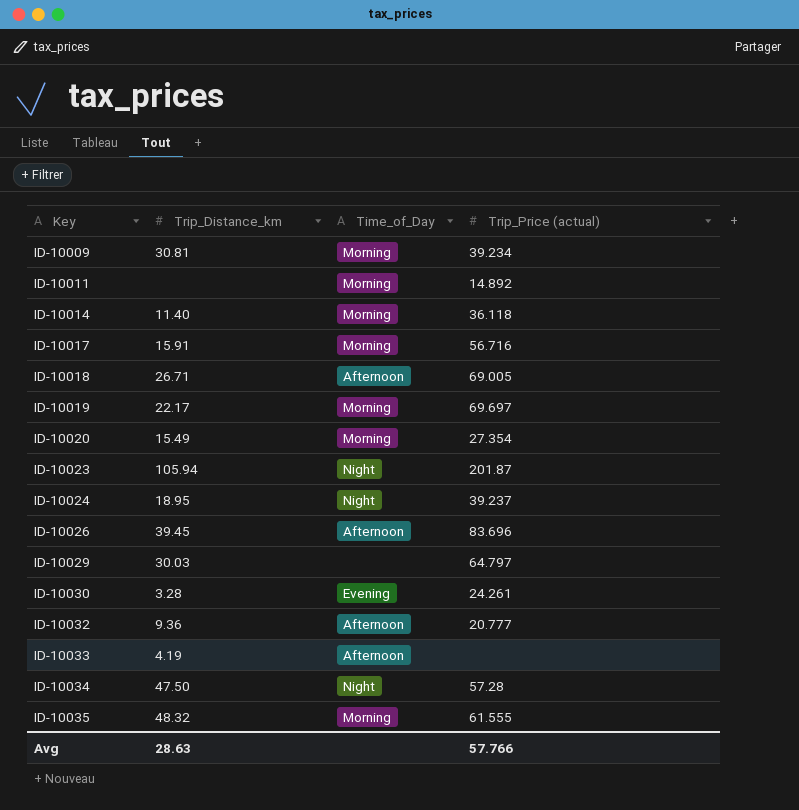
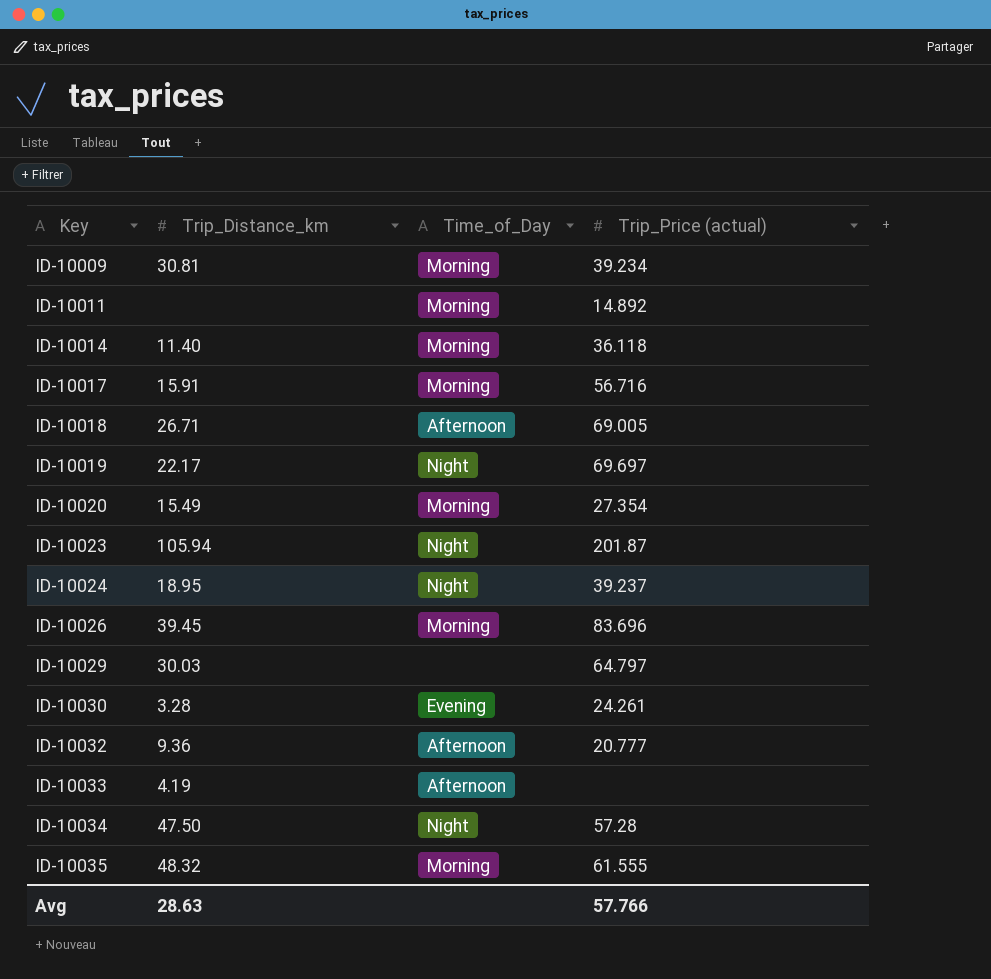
ID-10019 | Time_of_Day: Morning -> Night
ID-10026 | Time_of_Day: Afternoon -> Morning

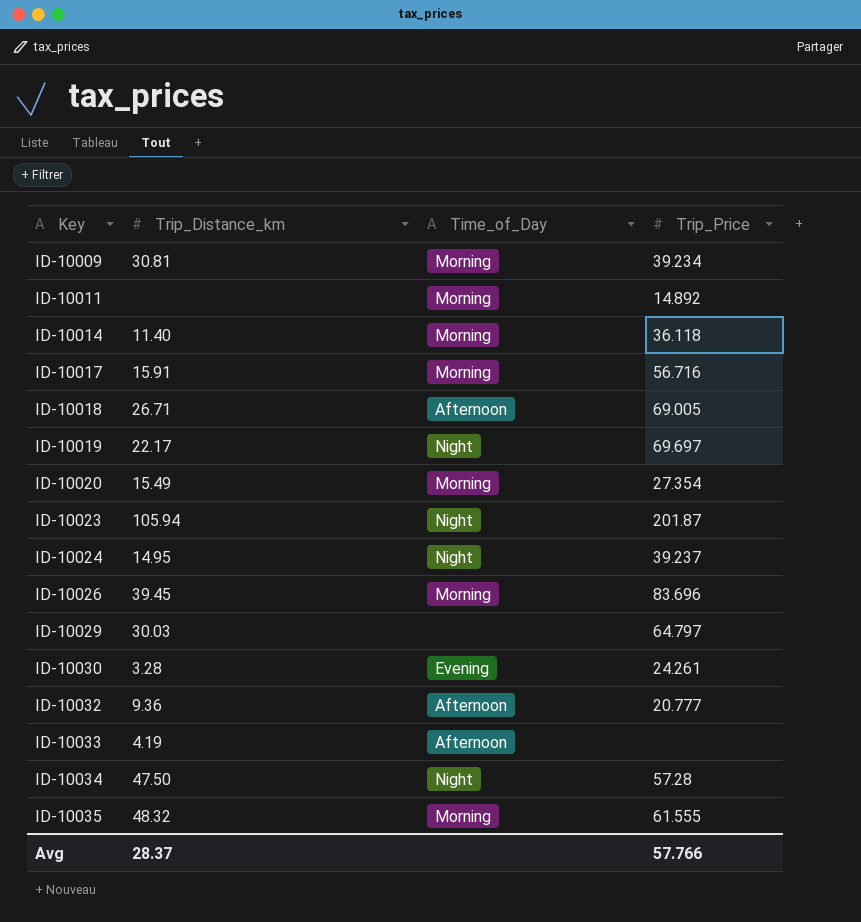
column name: Trip_Price (actual) -> Trip_Price
ID-10024 | Trip_Distance_km: 18.95 -> 14.95
Avg | Trip_Distance_km: 28.63 -> 28.37

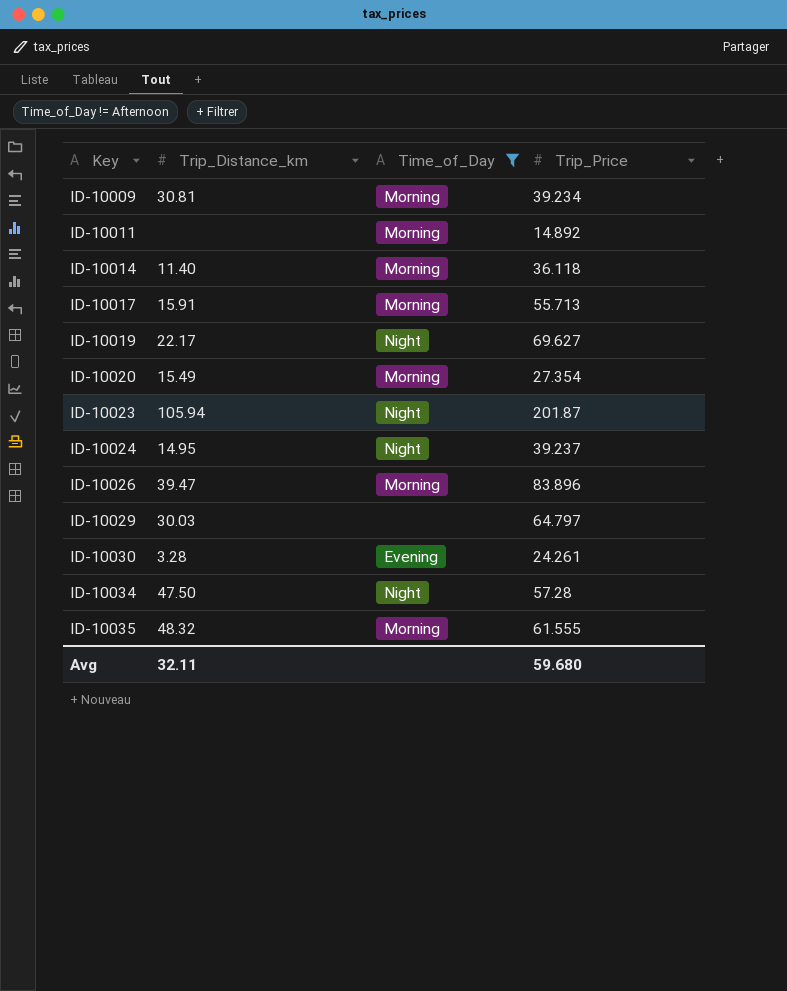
filter: none -> Time_of_Day != Afternoon
ID-10017 | Trip_Price: 56.716 -> 55.713
ID-10019 | Trip_Price: 69.697 -> 69.627
ID-10026 | Trip_Distance_km: 39.45 -> 39.47
ID-10026 | Trip_Price: 83.696 -> 83.896
Avg | Trip_Distance_km: 28.37 -> 32.11
Avg | Trip_Price: 57.766 -> 59.680

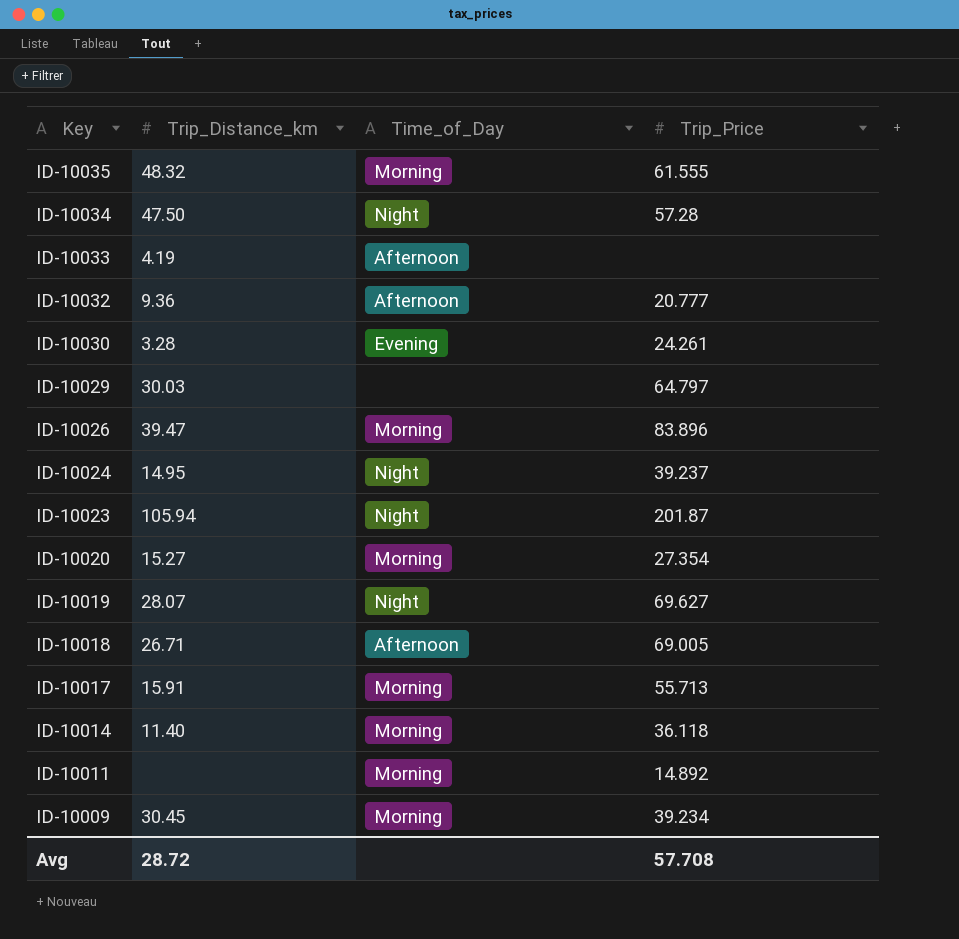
filter: Time_of_Day != Afternoon -> none
row order: Key ascending -> Key descending
ID-10020 | Trip_Distance_km: 15.49 -> 15.27
ID-10019 | Trip_Distance_km: 22.17 -> 28.07
ID-10009 | Trip_Distance_km: 30.81 -> 30.45
Avg | Trip_Distance_km: 32.11 -> 28.72
Avg | Trip_Price: 59.680 -> 57.708

